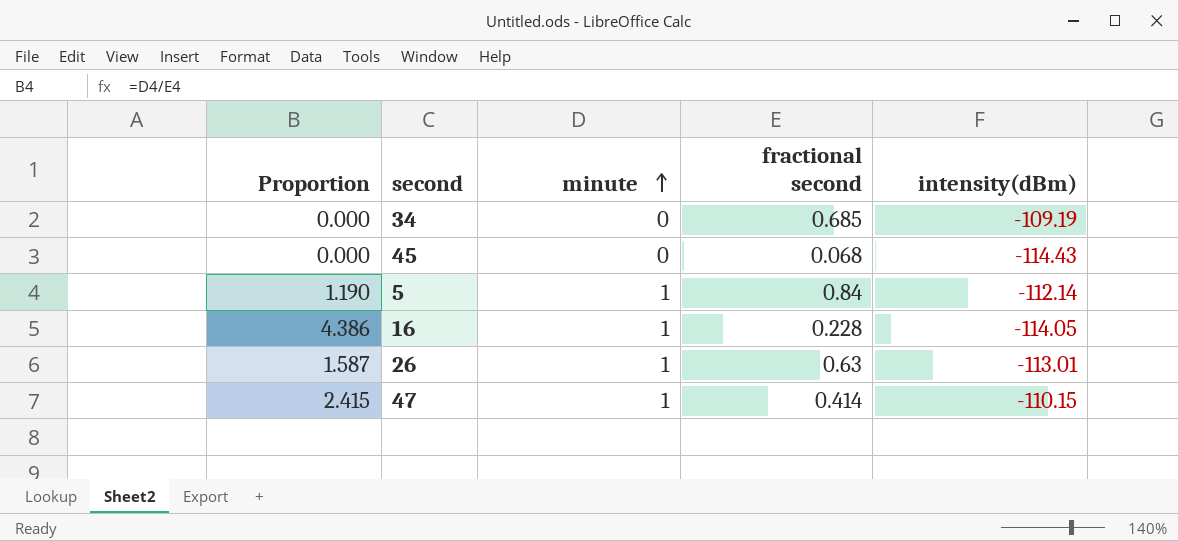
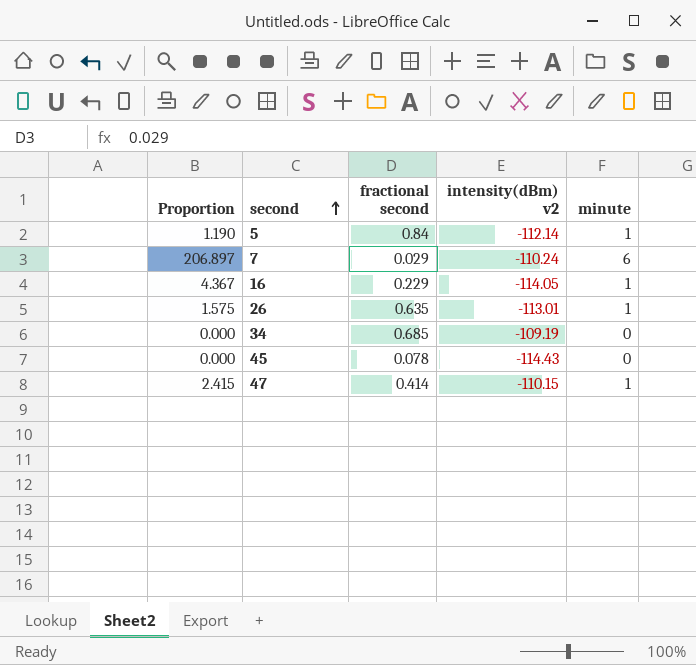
row order: minute ascending -> second ascending
column name: intensity(dBm) -> intensity(dBm) v2
column minute | position: 3 -> 5
row 7: none -> 206.897 | 0.029 | -110.24 | 6
16 | Proportion: 4.386 -> 4.367
16 | fractional second: 0.228 -> 0.229
26 | Proportion: 1.587 -> 1.575
26 | fractional second: 0.63 -> 0.635
45 | fractional second: 0.068 -> 0.078

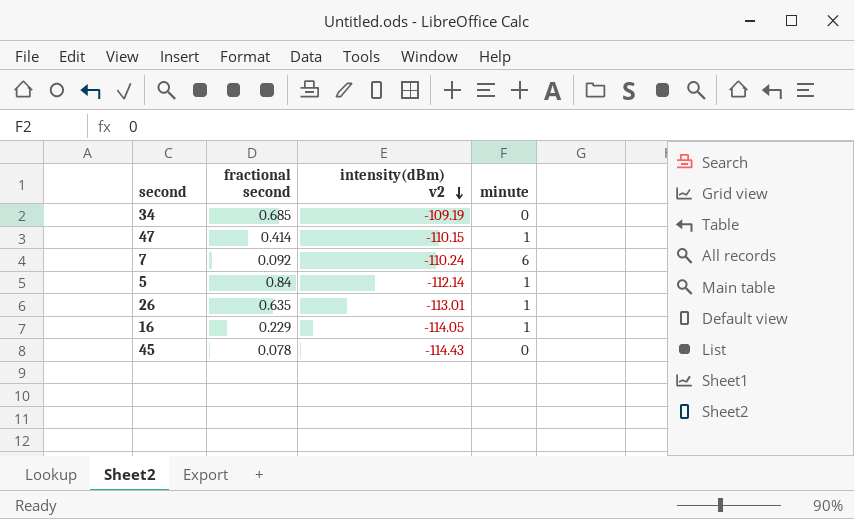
row order: second ascending -> intensity(dBm) v2 descending
column Proportion | formula: [minute] / [fractional second] -> none
7 | fractional second: 0.029 -> 0.092

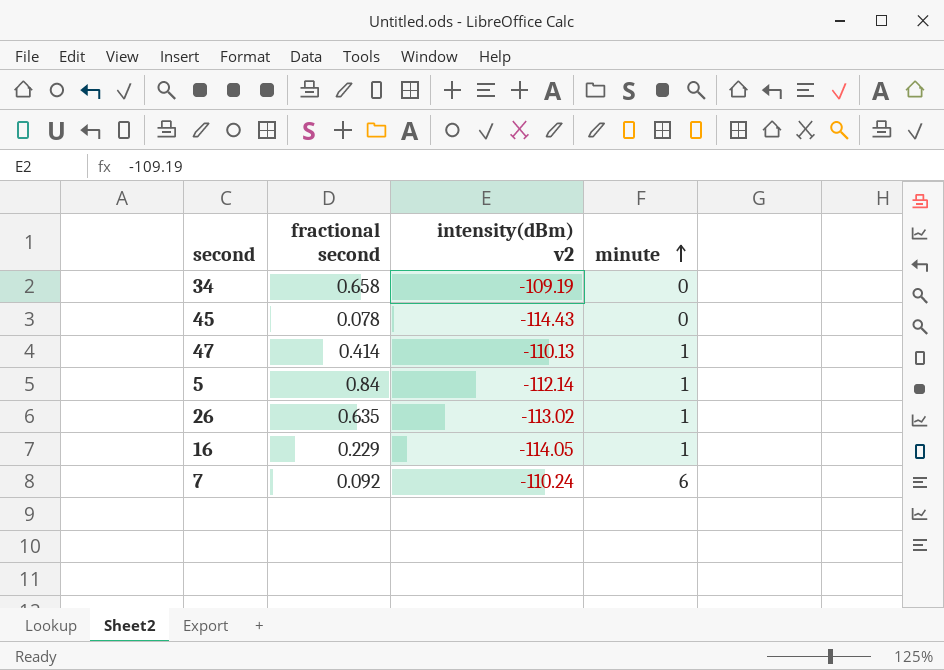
row order: intensity(dBm) v2 descending -> minute ascending
34 | fractional second: 0.685 -> 0.658
47 | intensity(dBm) v2: -110.15 -> -110.13
26 | intensity(dBm) v2: -113.01 -> -113.02

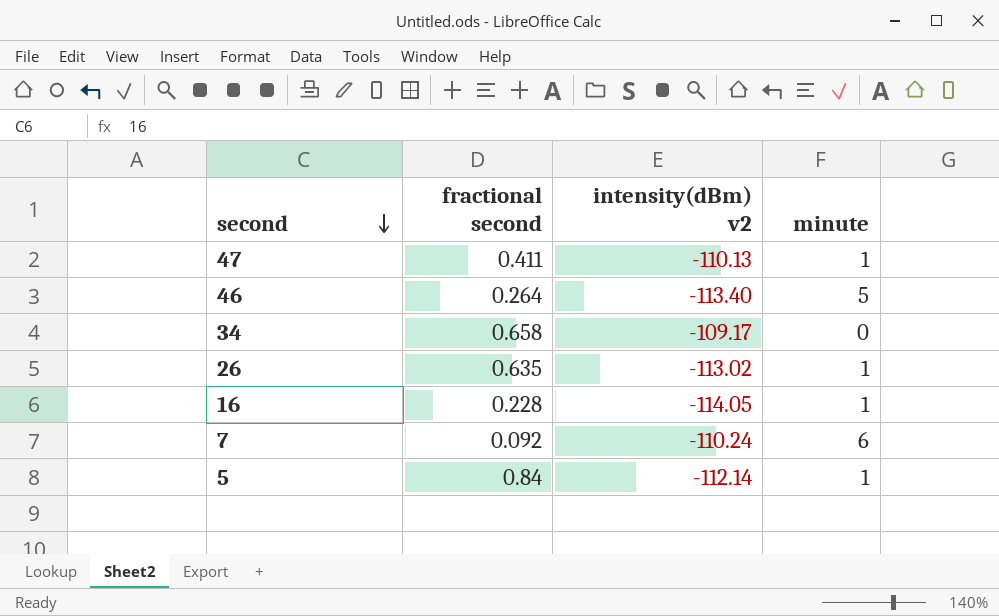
row order: minute ascending -> second descending
row 45: 0.078 | -114.43 | 0 -> none
47 | fractional second: 0.414 -> 0.411
row 46: none -> 0.264 | -113.40 | 5
34 | intensity(dBm) v2: -109.19 -> -109.17
16 | fractional second: 0.229 -> 0.228

